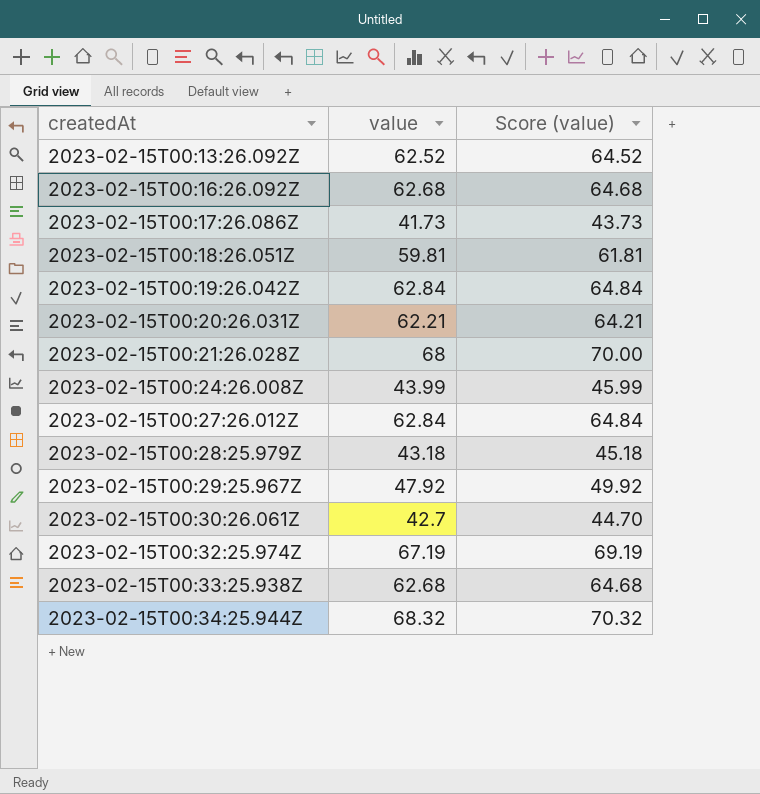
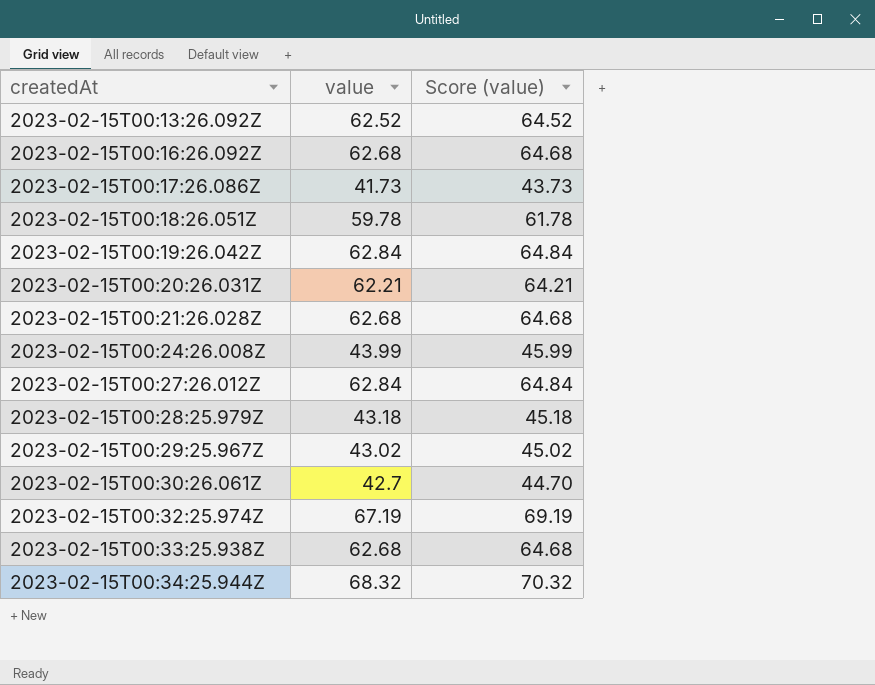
2023-02-15T00:18:26.051Z | value: 59.81 -> 59.78
2023-02-15T00:18:26.051Z | Score (value): 61.81 -> 61.78
2023-02-15T00:21:26.028Z | value: 68 -> 62.68
2023-02-15T00:21:26.028Z | Score (value): 70.00 -> 64.68
2023-02-15T00:29:25.967Z | value: 47.92 -> 43.02
2023-02-15T00:29:25.967Z | Score (value): 49.92 -> 45.02

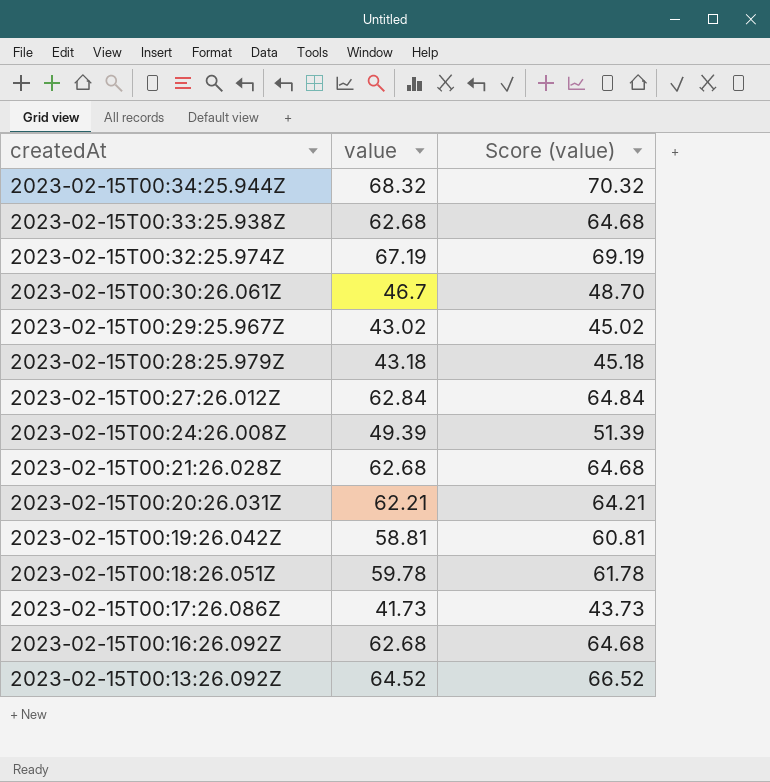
row order: createdAt ascending -> createdAt descending
2023-02-15T00:30:26.061Z | value: 42.7 -> 46.7
2023-02-15T00:30:26.061Z | Score (value): 44.70 -> 48.70
2023-02-15T00:24:26.008Z | value: 43.99 -> 49.39
2023-02-15T00:24:26.008Z | Score (value): 45.99 -> 51.39
2023-02-15T00:19:26.042Z | value: 62.84 -> 58.81
2023-02-15T00:19:26.042Z | Score (value): 64.84 -> 60.81
2023-02-15T00:13:26.092Z | value: 62.52 -> 64.52
2023-02-15T00:13:26.092Z | Score (value): 64.52 -> 66.52

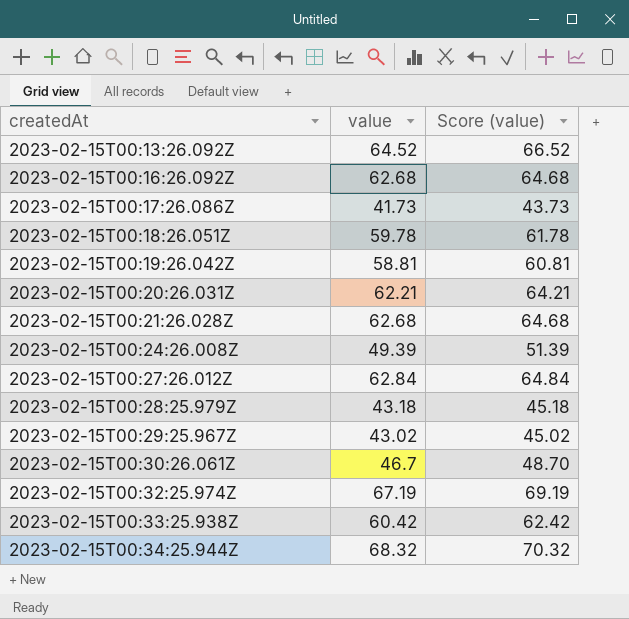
row order: createdAt descending -> createdAt ascending
2023-02-15T00:33:25.938Z | value: 62.68 -> 60.42
2023-02-15T00:33:25.938Z | Score (value): 64.68 -> 62.42

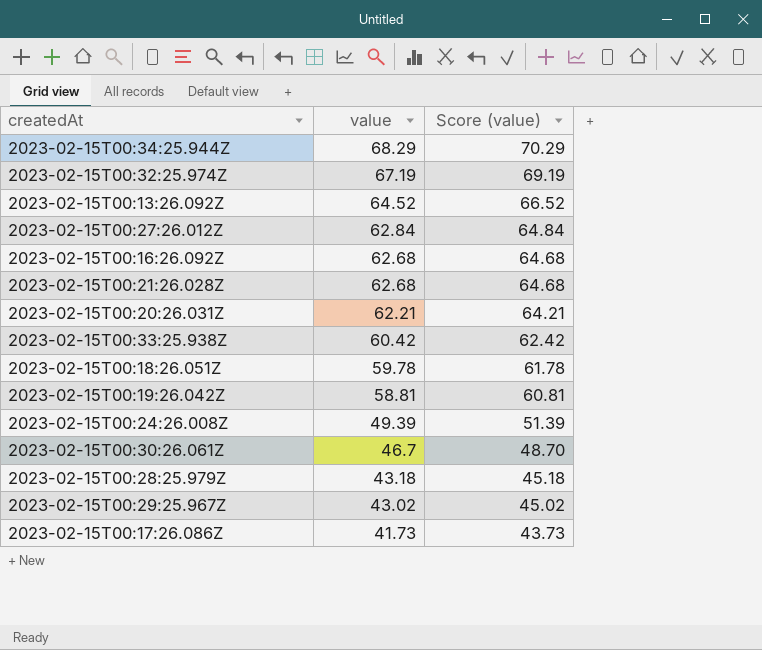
row order: createdAt ascending -> value descending
2023-02-15T00:34:25.944Z | value: 68.32 -> 68.29
2023-02-15T00:34:25.944Z | Score (value): 70.32 -> 70.29

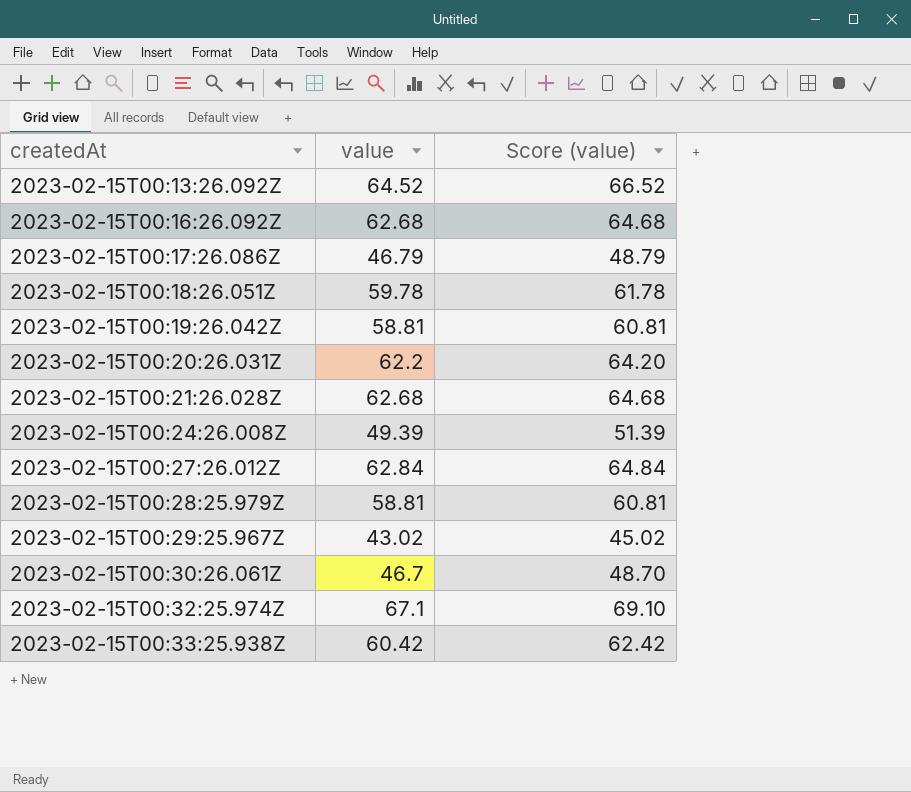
row order: value descending -> createdAt ascending
row 2023-02-15T00:34:25.944Z: 68.29 | 70.29 -> none
2023-02-15T00:17:26.086Z | value: 41.73 -> 46.79
2023-02-15T00:17:26.086Z | Score (value): 43.73 -> 48.79
2023-02-15T00:20:26.031Z | value: 62.21 -> 62.2
2023-02-15T00:20:26.031Z | Score (value): 64.21 -> 64.20
2023-02-15T00:28:25.979Z | value: 43.18 -> 58.81
2023-02-15T00:28:25.979Z | Score (value): 45.18 -> 60.81
2023-02-15T00:32:25.974Z | value: 67.19 -> 67.1
2023-02-15T00:32:25.974Z | Score (value): 69.19 -> 69.10

